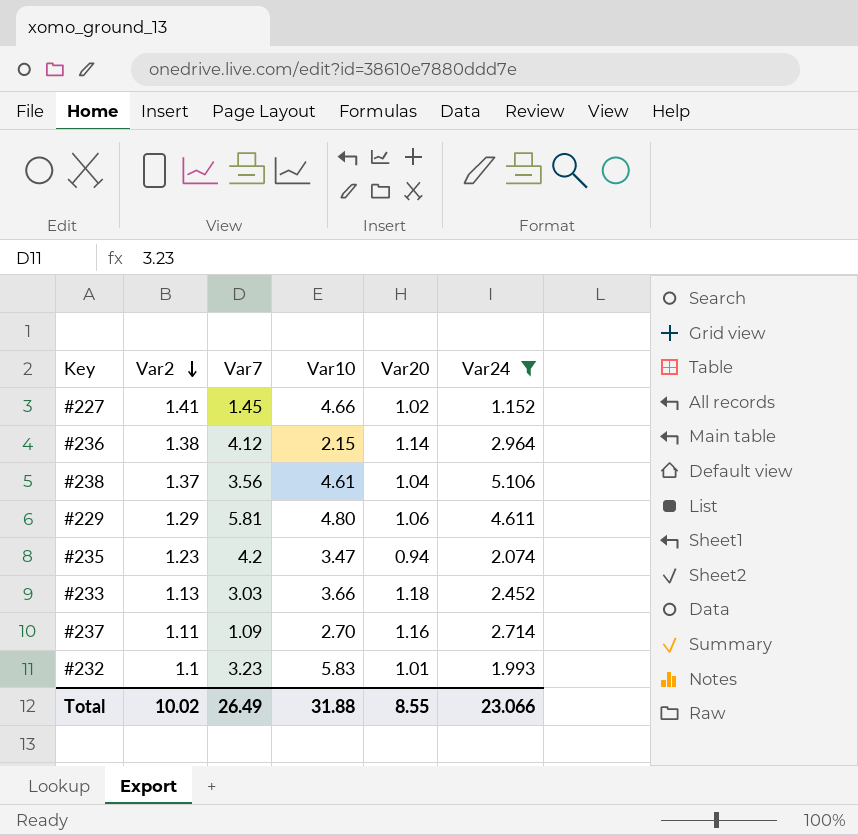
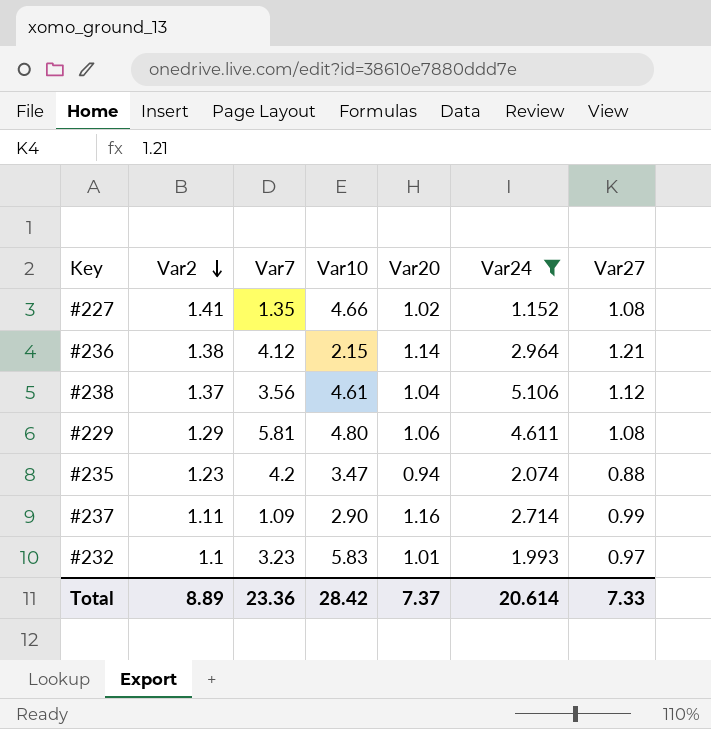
column Var27 | position: none -> 7
row #233: 1.13 | 3.03 | 3.66 | 1.18 | 2.452 -> none
#227 | Var7: 1.45 -> 1.35
#237 | Var10: 2.70 -> 2.90
Total | Var2: 10.02 -> 8.89
Total | Var7: 26.49 -> 23.36
Total | Var10: 31.88 -> 28.42
Total | Var20: 8.55 -> 7.37
Total | Var24: 23.066 -> 20.614

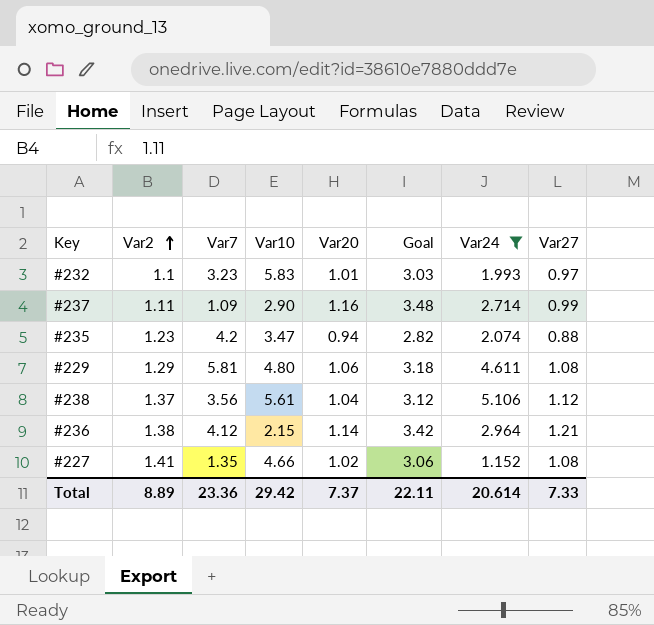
row order: Var2 descending -> Var2 ascending
column Goal | formula: none -> [Var20] * 3
#238 | Var10: 4.61 -> 5.61
Total | Var10: 28.42 -> 29.42

